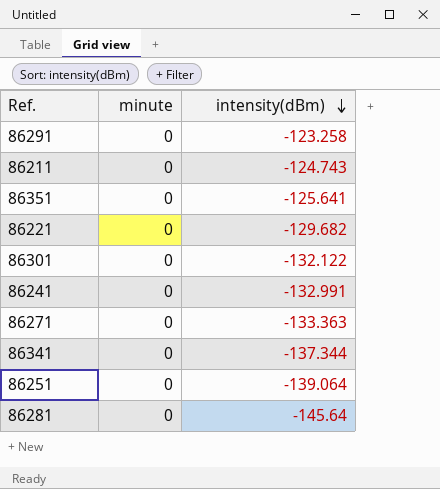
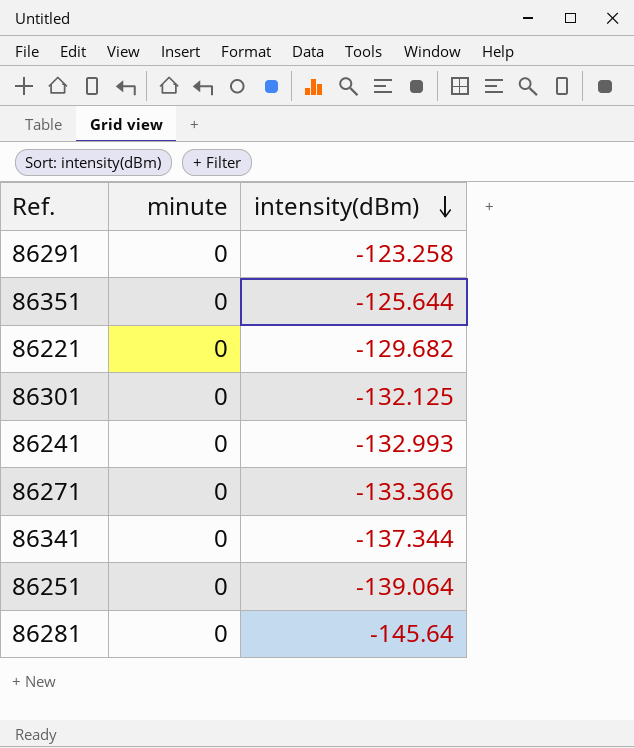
row 86211: 0 | -124.743 -> none
86351 | intensity(dBm): -125.641 -> -125.644
86301 | intensity(dBm): -132.122 -> -132.125
86241 | intensity(dBm): -132.991 -> -132.993
86271 | intensity(dBm): -133.363 -> -133.366

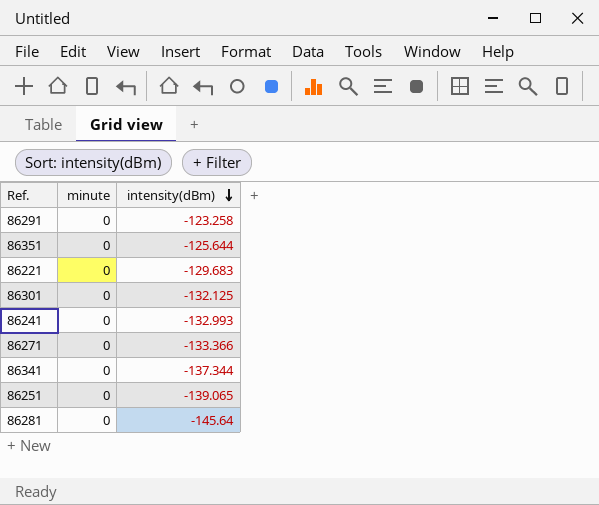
86221 | intensity(dBm): -129.682 -> -129.683
86251 | intensity(dBm): -139.064 -> -139.065

